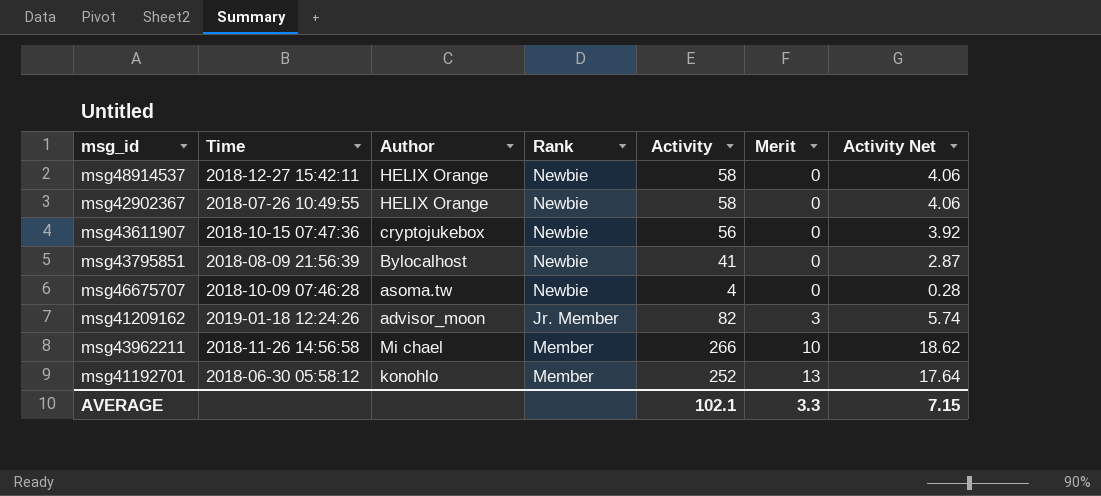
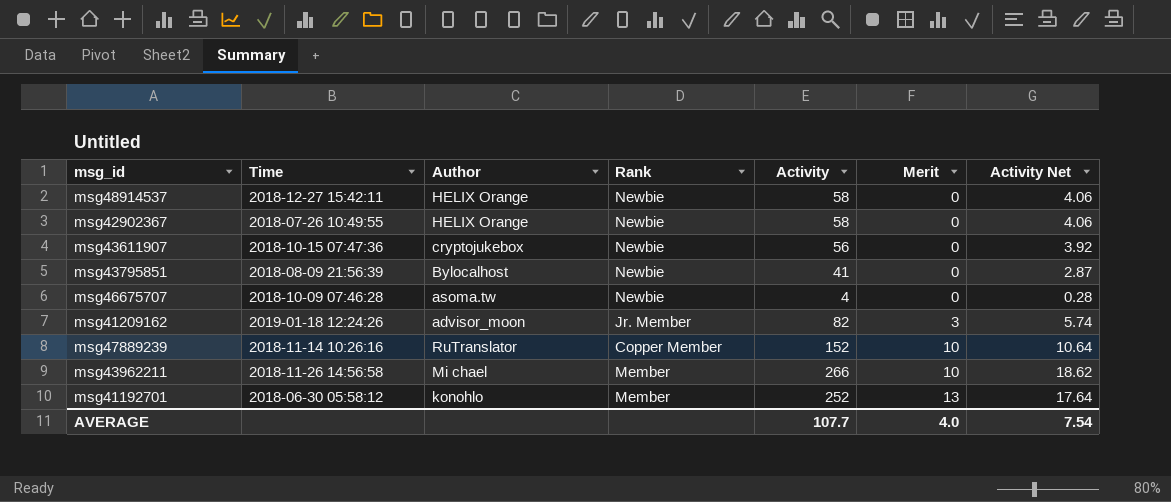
row msg47889239: none -> 2018-11-14 10:26:16 | RuTranslator | Copper Member | 152 | 10 | 10.64
AVERAGE | Activity: 102.1 -> 107.7
AVERAGE | Merit: 3.3 -> 4.0
AVERAGE | Activity Net: 7.15 -> 7.54

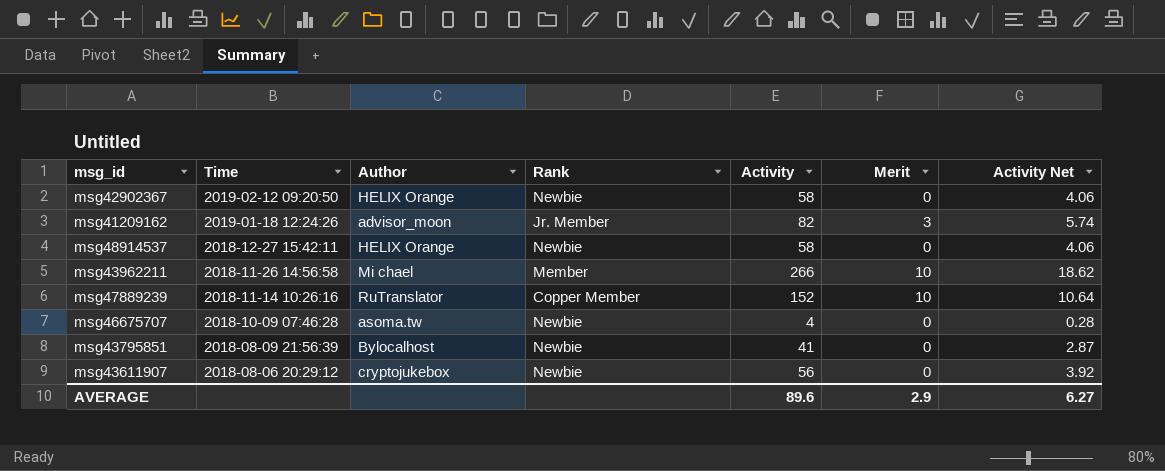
row order: Merit ascending -> Time descending
row msg41192701: 2018-06-30 05:58:12 | konohlo | Member | 252 | 13 | 17.64 -> none
msg42902367 | Time: 2018-07-26 10:49:55 -> 2019-02-12 09:20:50
msg43611907 | Time: 2018-10-15 07:47:36 -> 2018-08-06 20:29:12
AVERAGE | Activity: 107.7 -> 89.6
AVERAGE | Merit: 4.0 -> 2.9
AVERAGE | Activity Net: 7.54 -> 6.27

